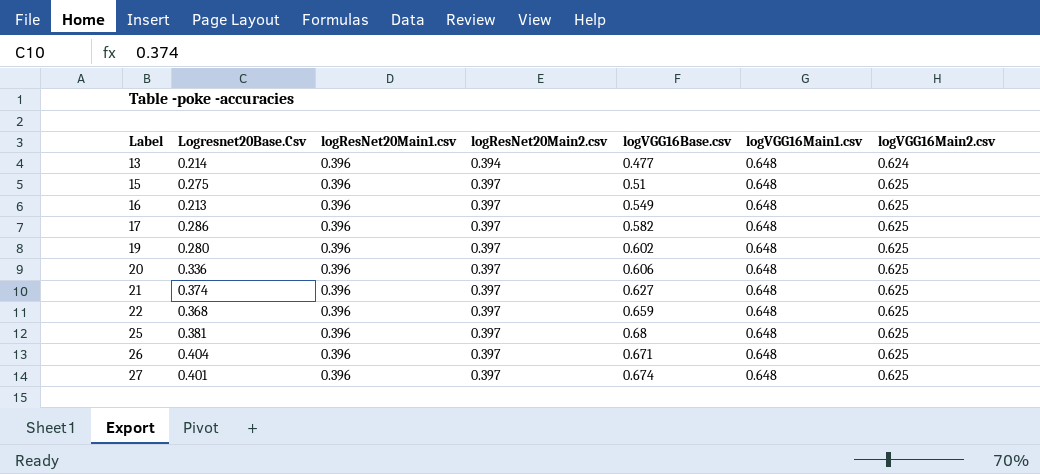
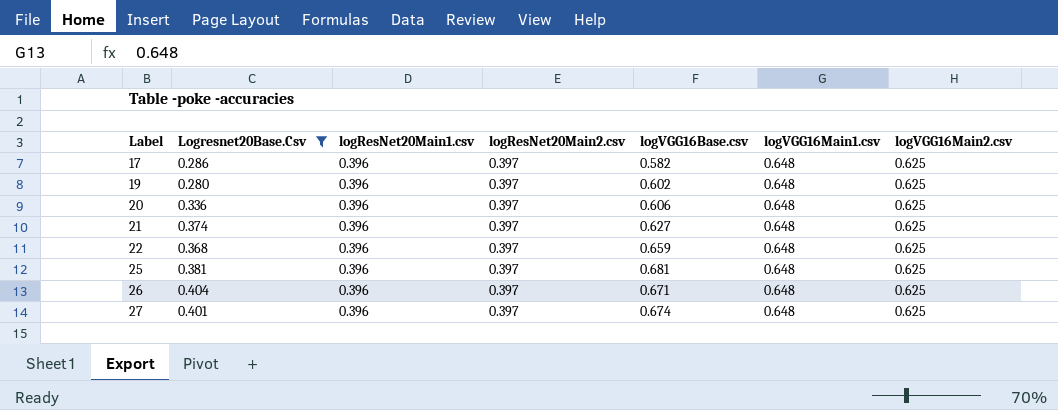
filter: none -> Logresnet20Base.Csv >= 0.280
25 | logVGG16Base.csv: 0.68 -> 0.681

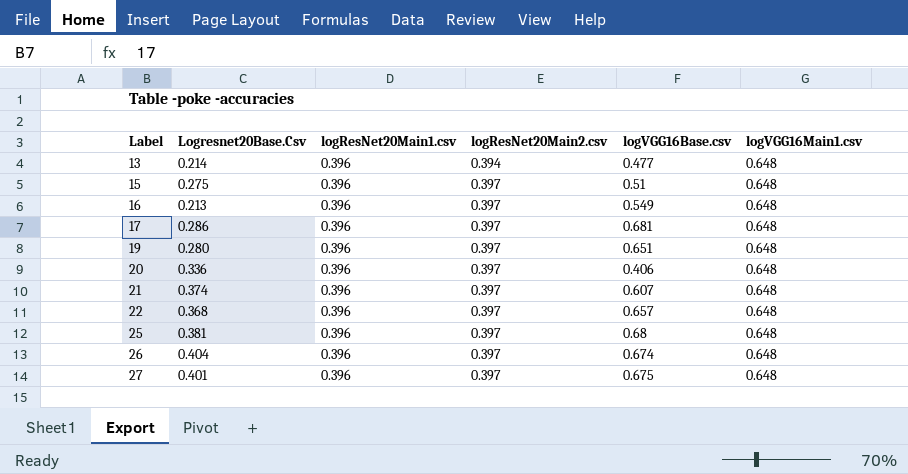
filter: Logresnet20Base.Csv >= 0.280 -> none
column logVGG16Main2.csv | position: 7 -> none
17 | logVGG16Base.csv: 0.582 -> 0.681
19 | logVGG16Base.csv: 0.602 -> 0.651
20 | logVGG16Base.csv: 0.606 -> 0.406
21 | logVGG16Base.csv: 0.627 -> 0.607
22 | logVGG16Base.csv: 0.659 -> 0.657
25 | logVGG16Base.csv: 0.681 -> 0.68
26 | logVGG16Base.csv: 0.671 -> 0.674
27 | logVGG16Base.csv: 0.674 -> 0.675

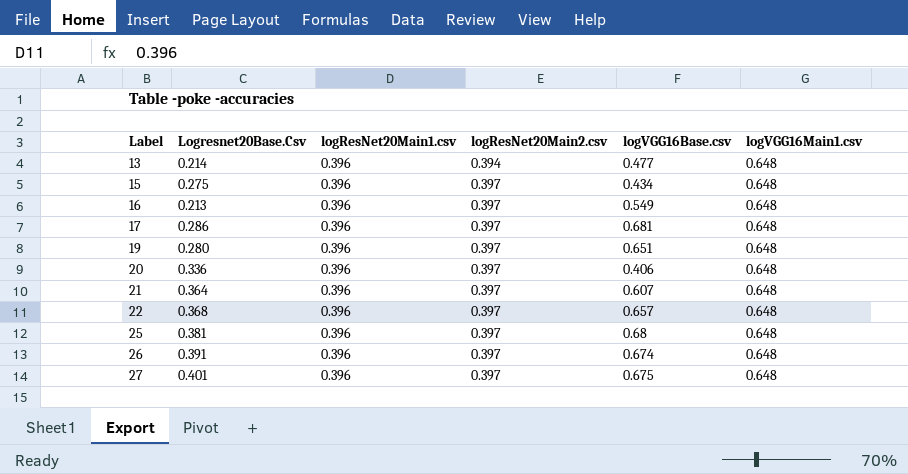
15 | logVGG16Base.csv: 0.51 -> 0.434
21 | Logresnet20Base.Csv: 0.374 -> 0.364
26 | Logresnet20Base.Csv: 0.404 -> 0.391

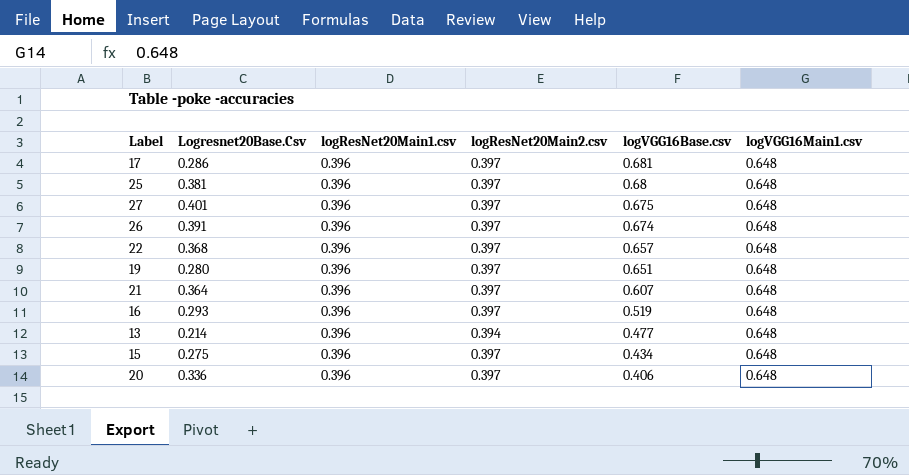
row order: Label ascending -> logVGG16Base.csv descending
16 | Logresnet20Base.Csv: 0.213 -> 0.293
16 | logVGG16Base.csv: 0.549 -> 0.519

